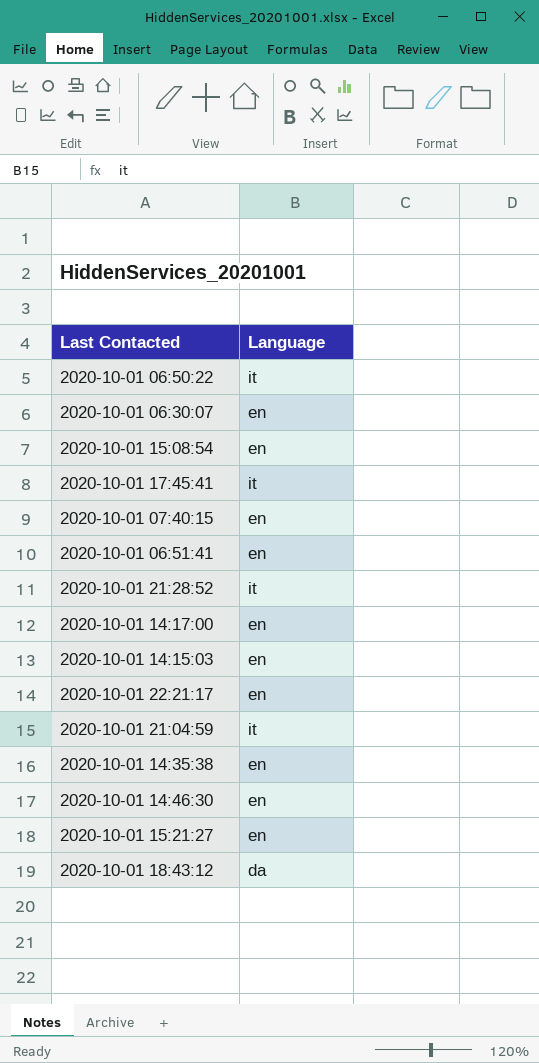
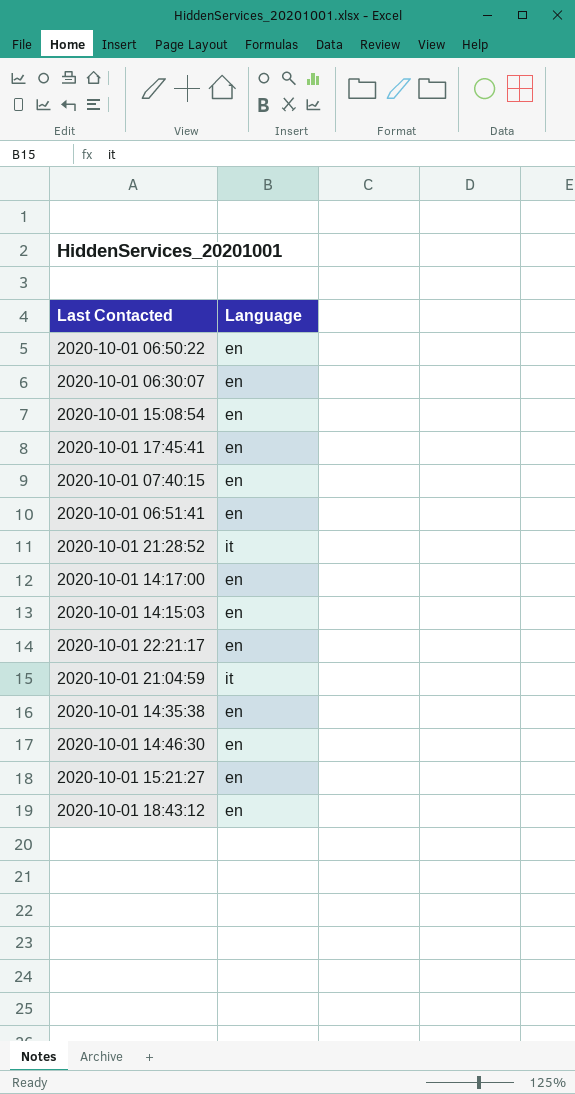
2020-10-01 06:50:22 | Language: it -> en
2020-10-01 17:45:41 | Language: it -> en
2020-10-01 18:43:12 | Language: da -> en

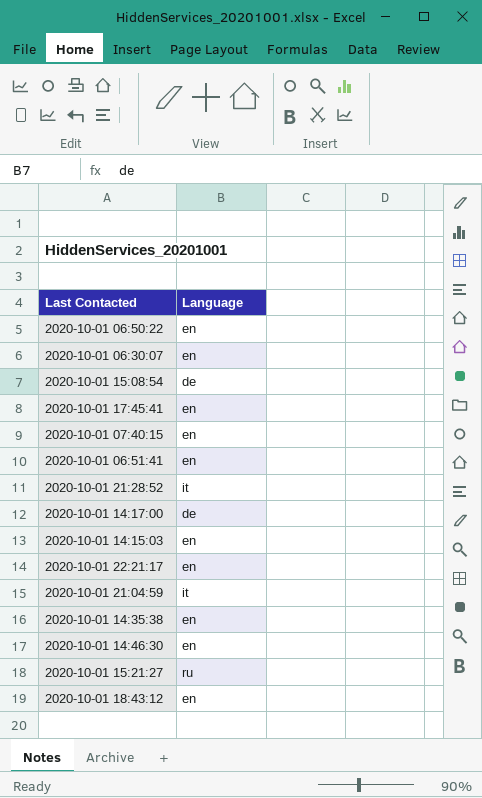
2020-10-01 15:08:54 | Language: en -> de
2020-10-01 14:17:00 | Language: en -> de
2020-10-01 15:21:27 | Language: en -> ru

